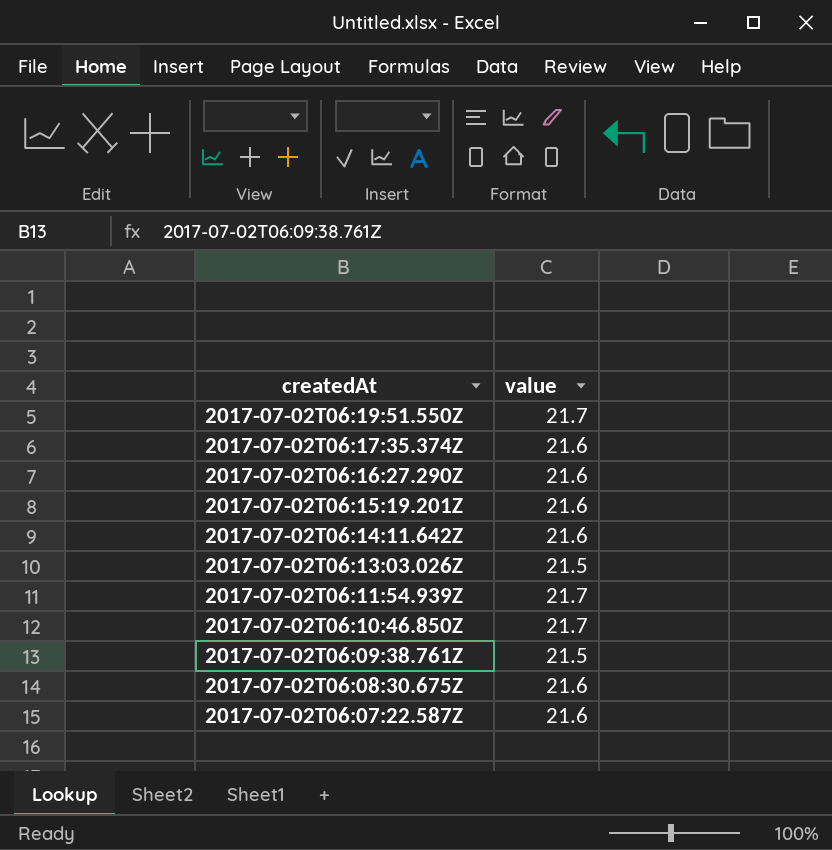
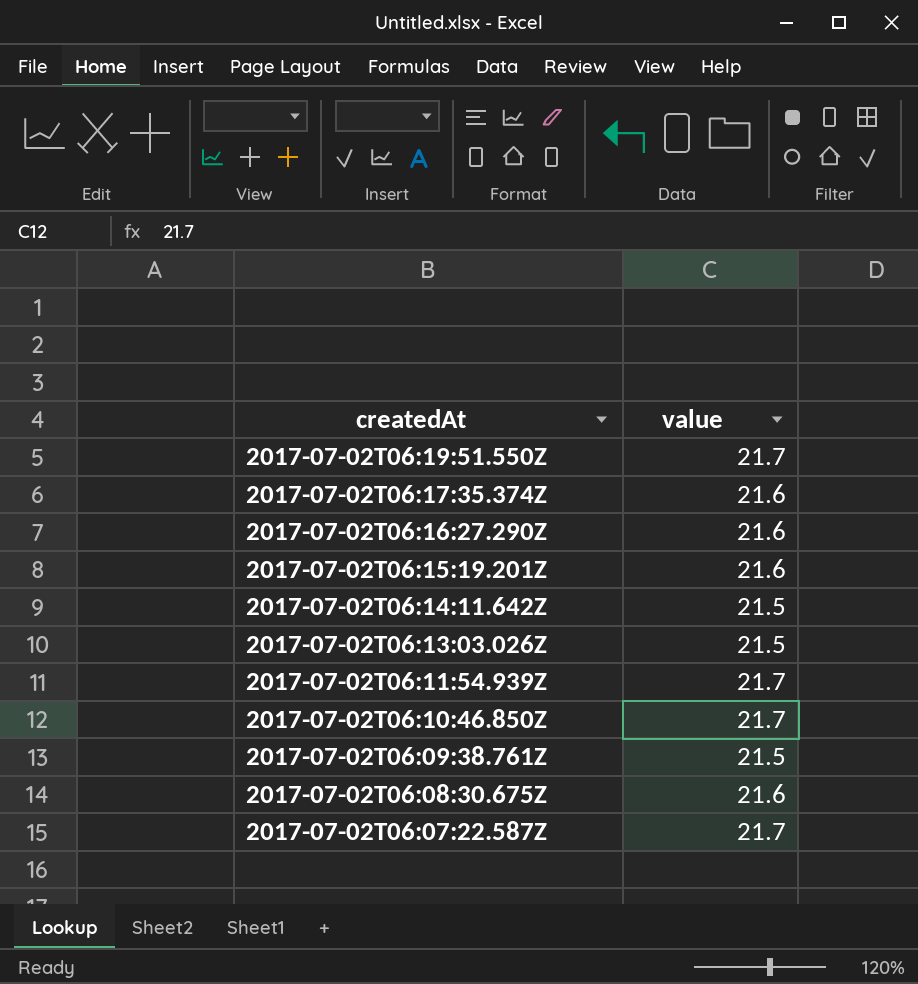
2017-07-02T06:14:11.642Z | value: 21.6 -> 21.5
2017-07-02T06:07:22.587Z | value: 21.6 -> 21.7

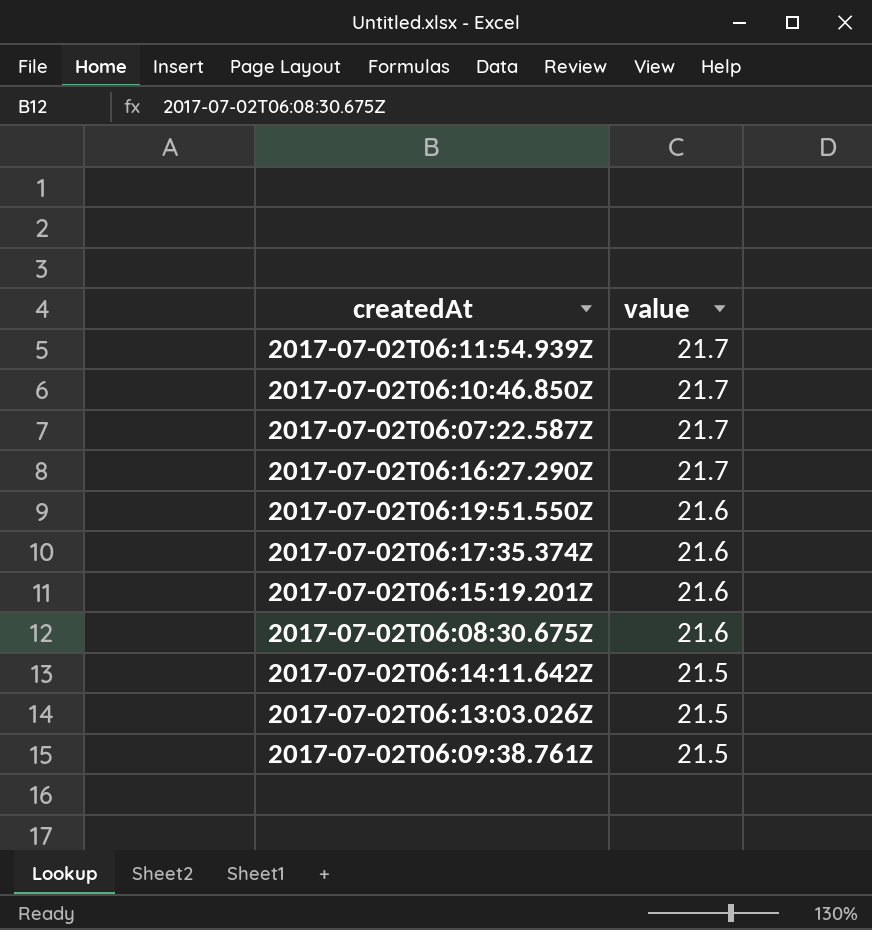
row order: createdAt descending -> value descending
2017-07-02T06:16:27.290Z | value: 21.6 -> 21.7
2017-07-02T06:19:51.550Z | value: 21.7 -> 21.6

